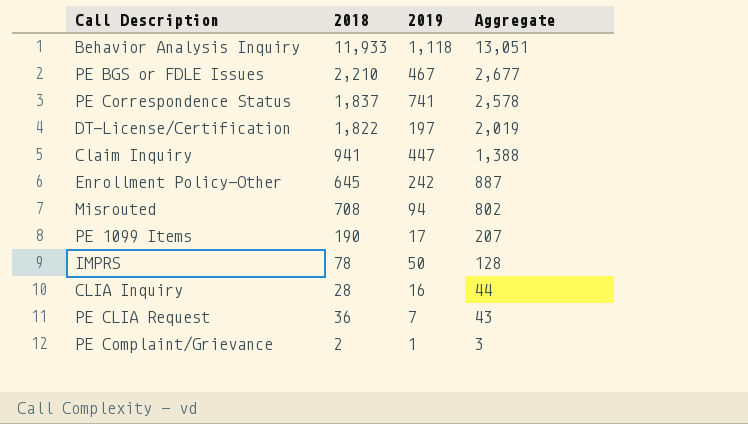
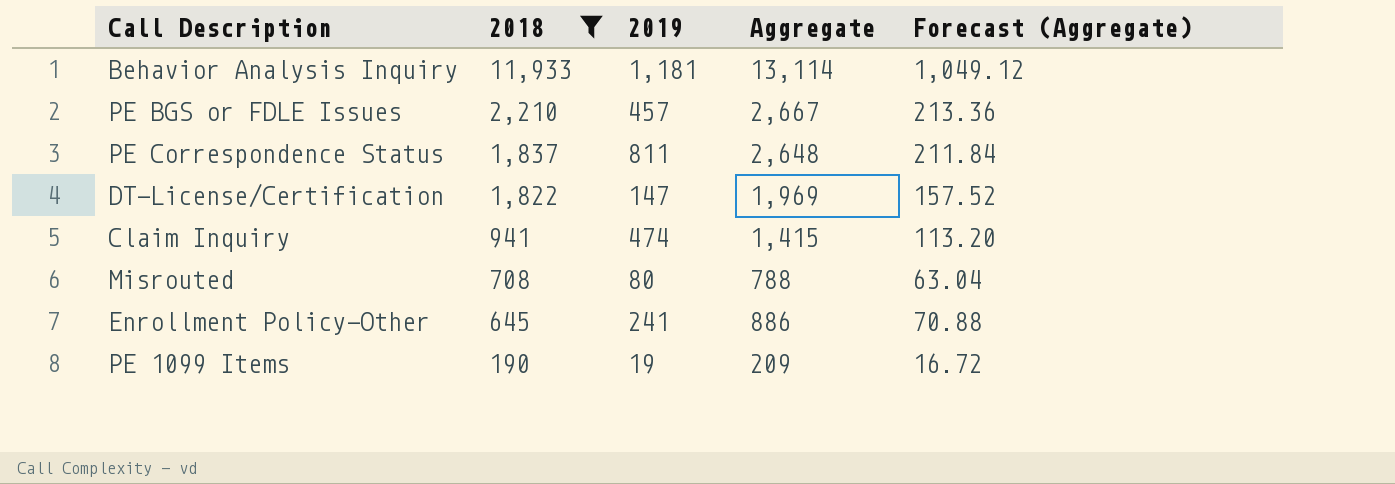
filter: none -> 2018 >= 190
row order: Aggregate descending -> 2018 descending
column Forecast (Aggregate) | formula: none -> [Aggregate] * 0.08
Behavior Analysis Inquiry | 2019: 1,118 -> 1,181
Behavior Analysis Inquiry | Aggregate: 13,051 -> 13,114
PE BGS or FDLE Issues | 2019: 467 -> 457
PE BGS or FDLE Issues | Aggregate: 2,677 -> 2,667
PE Correspondence Status | 2019: 741 -> 811
PE Correspondence Status | Aggregate: 2,578 -> 2,648
DT-License/Certification | 2019: 197 -> 147
DT-License/Certification | Aggregate: 2,019 -> 1,969
Claim Inquiry | 2019: 447 -> 474
Claim Inquiry | Aggregate: 1,388 -> 1,415
Misrouted | 2019: 94 -> 80
Misrouted | Aggregate: 802 -> 788
Enrollment Policy-Other | 2019: 242 -> 241
Enrollment Policy-Other | Aggregate: 887 -> 886
PE 1099 Items | 2019: 17 -> 19
PE 1099 Items | Aggregate: 207 -> 209

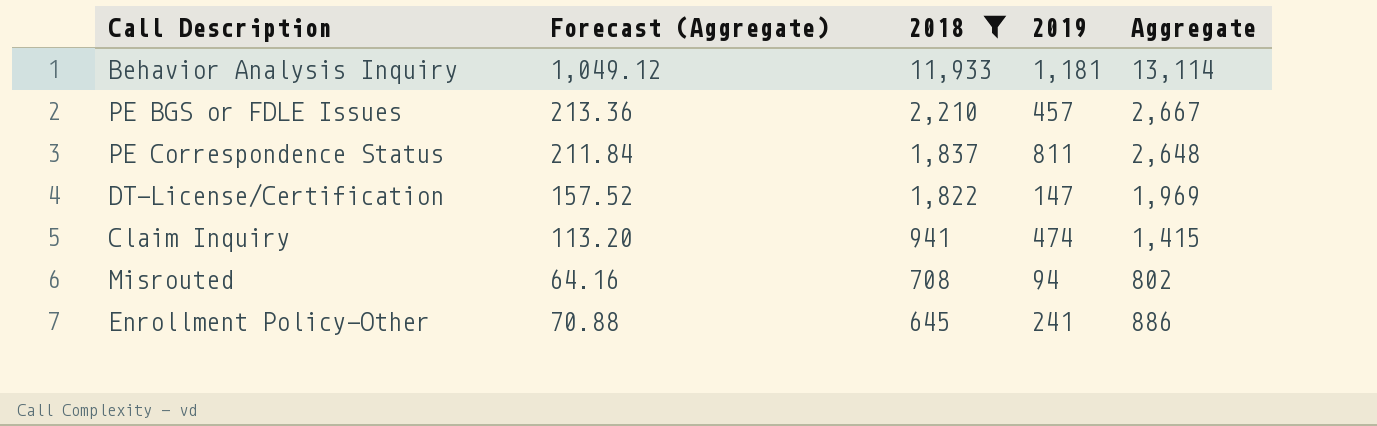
column Forecast (Aggregate) | position: 5 -> 2
row PE 1099 Items: 190 | 19 | 209 | 16.72 -> none
Misrouted | Forecast (Aggregate): 63.04 -> 64.16
Misrouted | 2019: 80 -> 94
Misrouted | Aggregate: 788 -> 802

